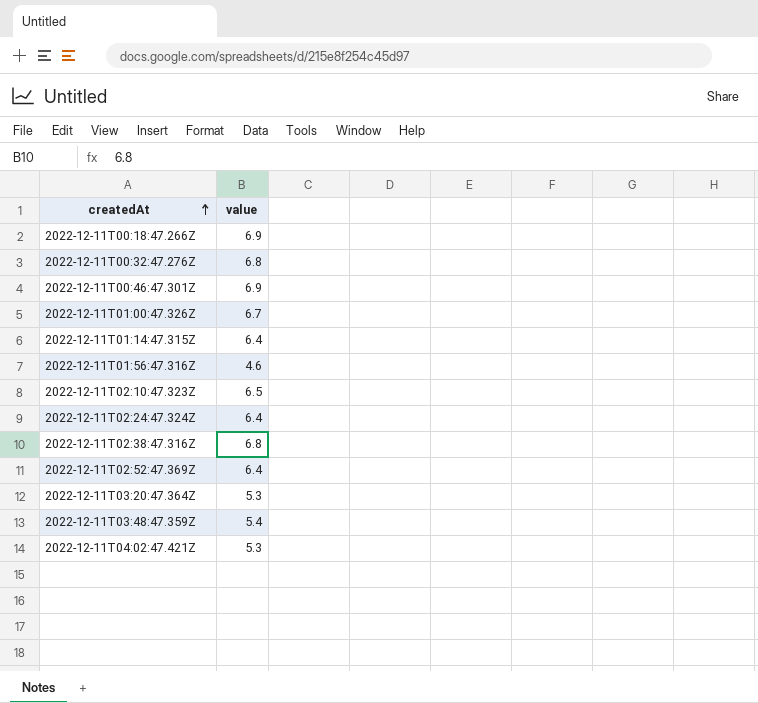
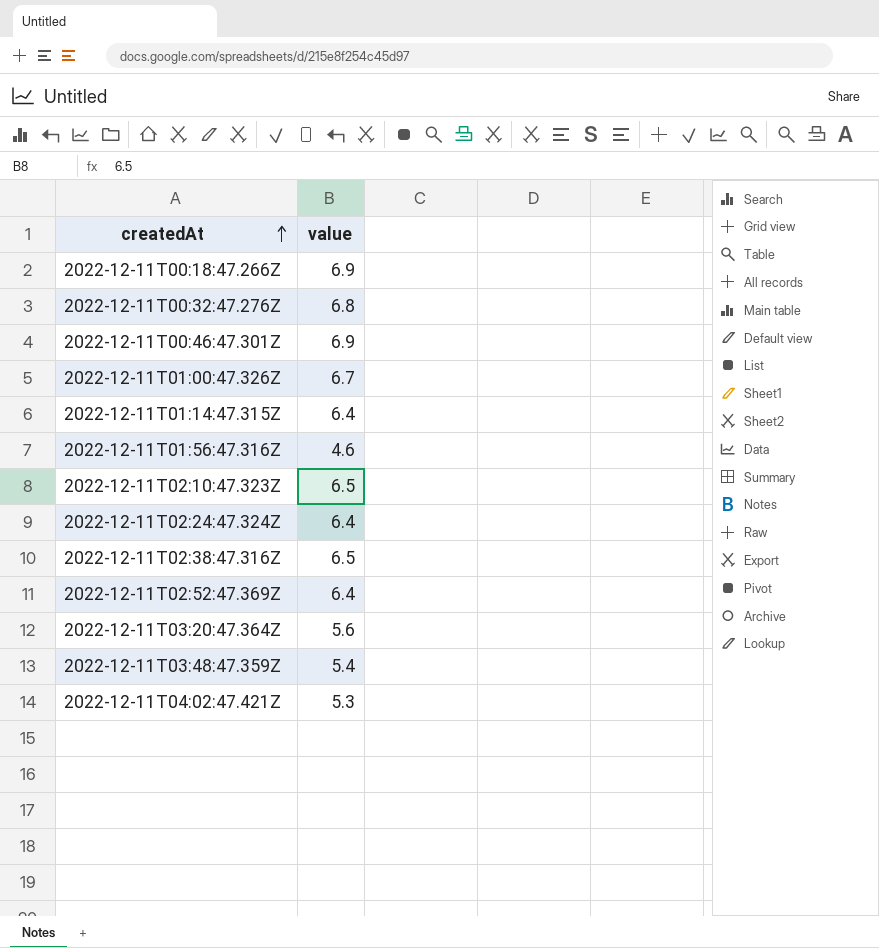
2022-12-11T02:38:47.316Z | value: 6.8 -> 6.5
2022-12-11T03:20:47.364Z | value: 5.3 -> 5.6

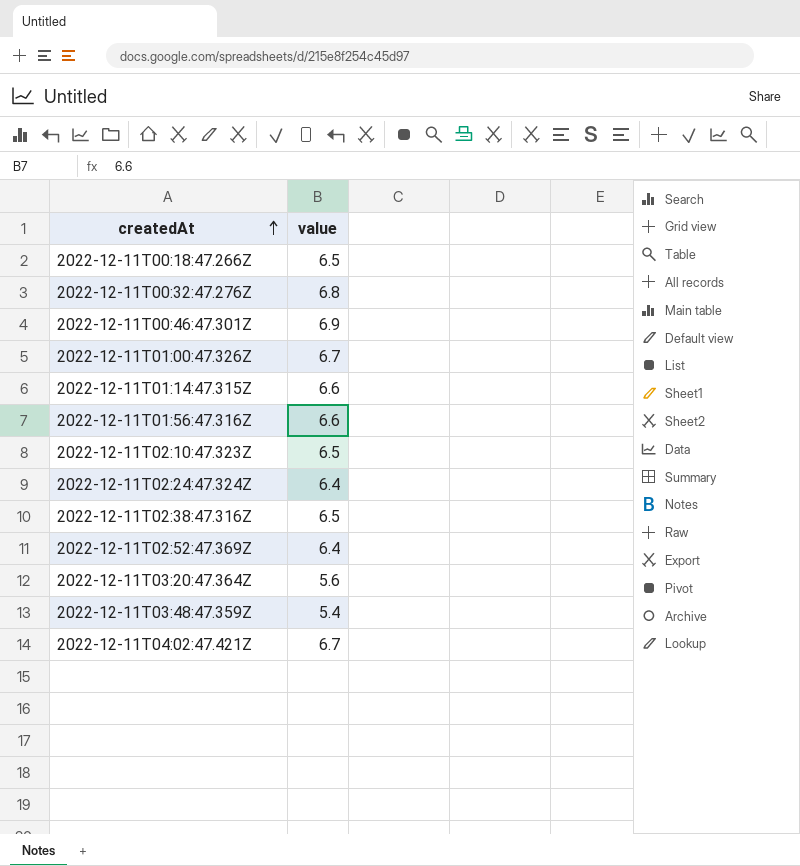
2022-12-11T00:18:47.266Z | value: 6.9 -> 6.5
2022-12-11T01:14:47.315Z | value: 6.4 -> 6.6
2022-12-11T01:56:47.316Z | value: 4.6 -> 6.6
2022-12-11T04:02:47.421Z | value: 5.3 -> 6.7

